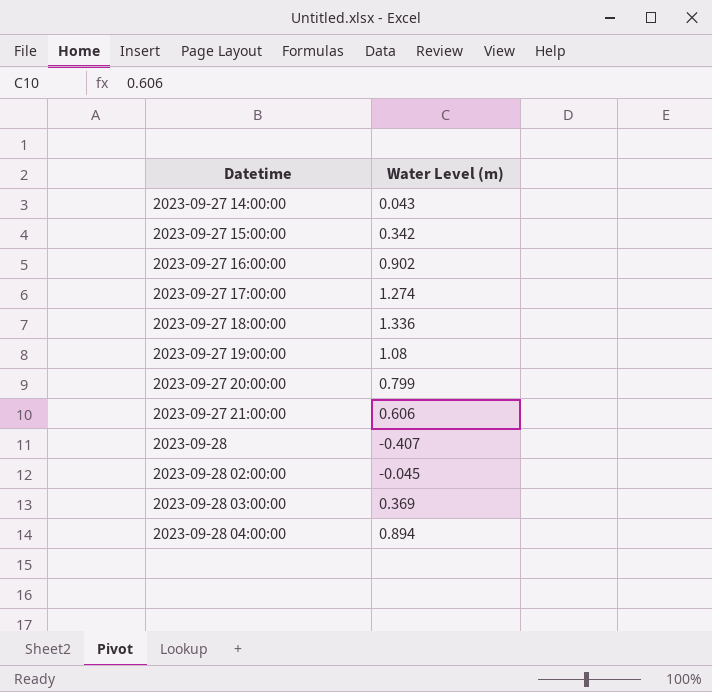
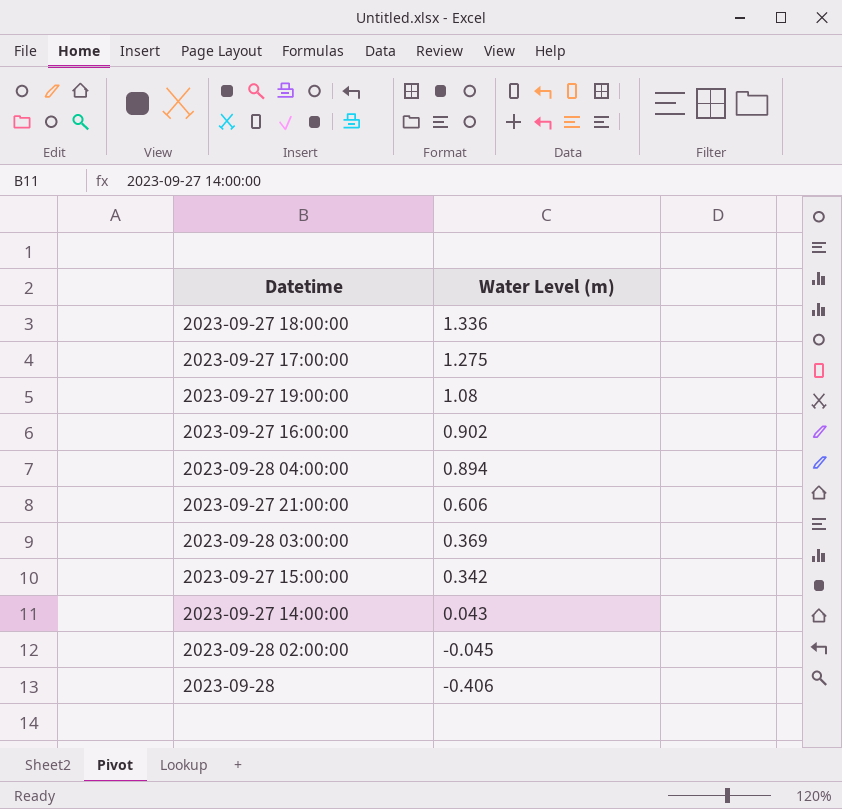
row order: Datetime ascending -> Water Level (m) descending
row 2023-09-27 20:00:00: 0.799 -> none
2023-09-27 17:00:00 | Water Level (m): 1.274 -> 1.275
2023-09-28 | Water Level (m): -0.407 -> -0.406

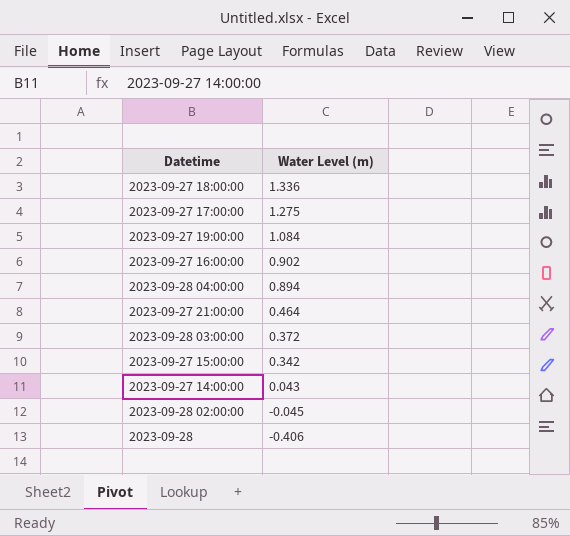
2023-09-27 19:00:00 | Water Level (m): 1.08 -> 1.084
2023-09-27 21:00:00 | Water Level (m): 0.606 -> 0.464
2023-09-28 03:00:00 | Water Level (m): 0.369 -> 0.372

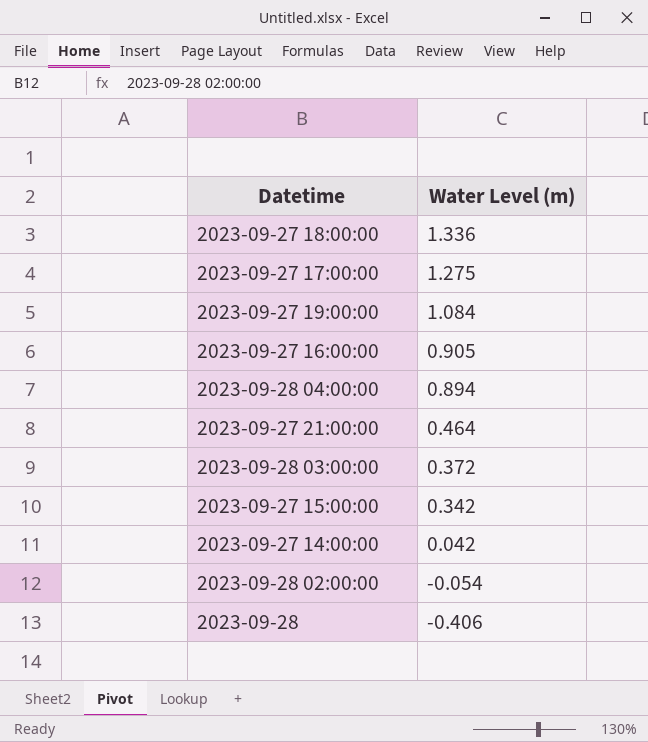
2023-09-27 16:00:00 | Water Level (m): 0.902 -> 0.905
2023-09-27 14:00:00 | Water Level (m): 0.043 -> 0.042
2023-09-28 02:00:00 | Water Level (m): -0.045 -> -0.054

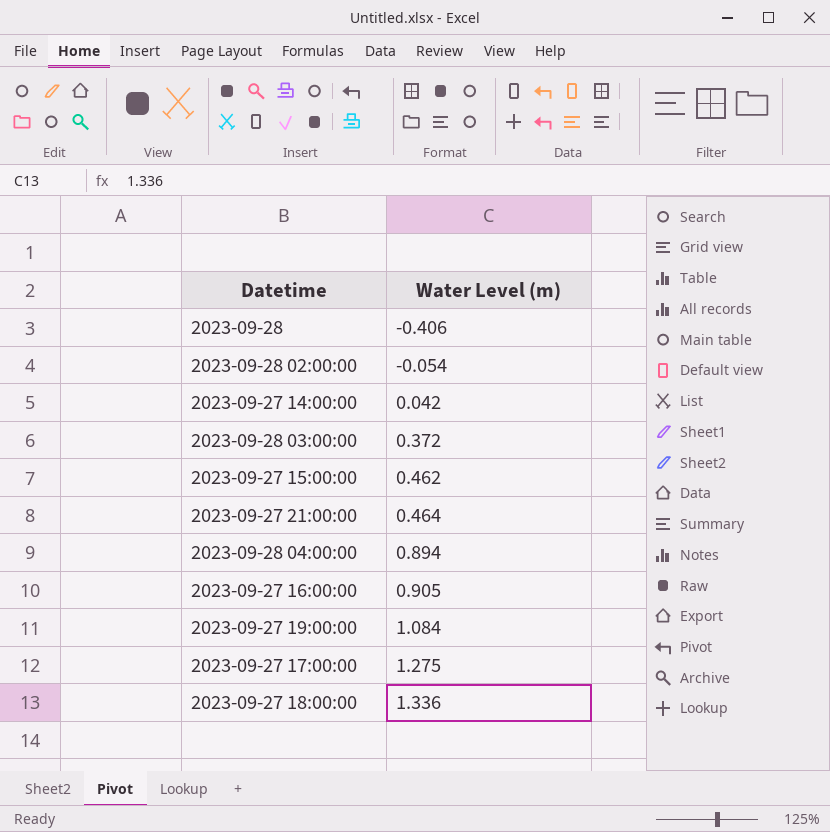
row order: Water Level (m) descending -> Water Level (m) ascending
2023-09-27 15:00:00 | Water Level (m): 0.342 -> 0.462

